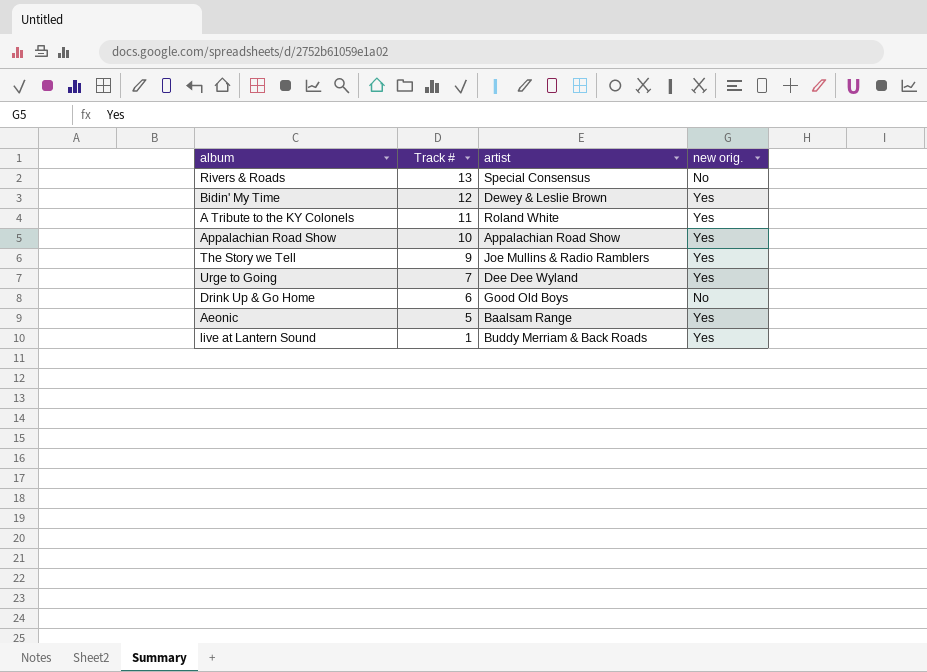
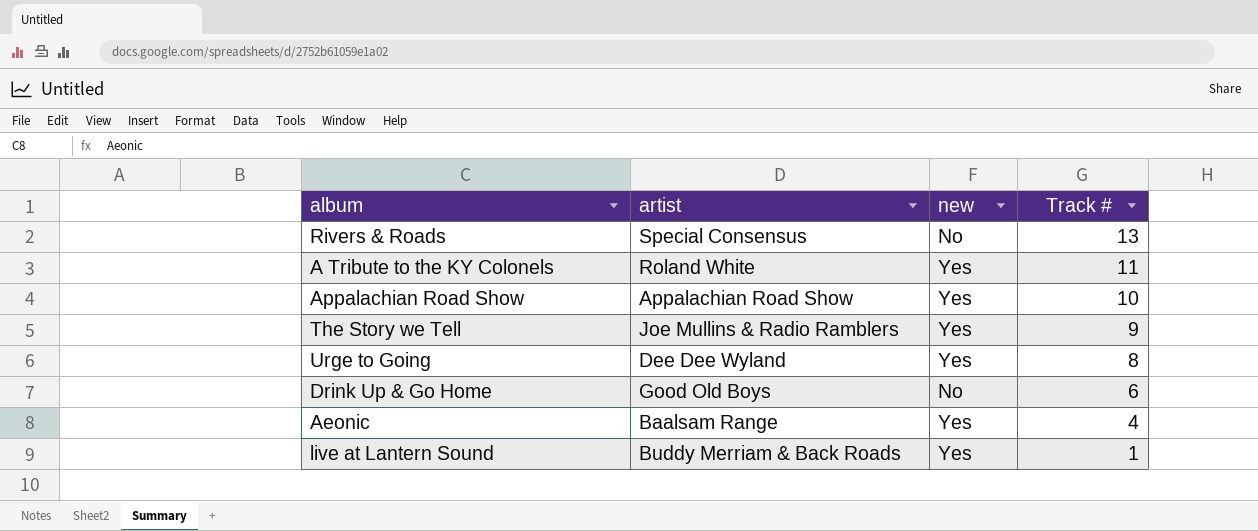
column name: new orig. -> new
column Track # | position: 2 -> 4
row Bidin' My Time: 12 | Dewey & Leslie Brown | Yes -> none
Urge to Going | Track #: 7 -> 8
Aeonic | Track #: 5 -> 4

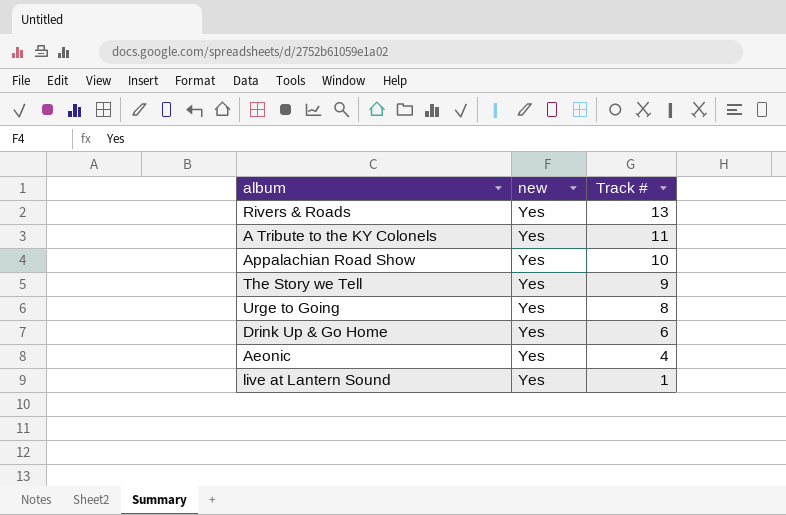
column artist | position: 2 -> none
Rivers & Roads | new: No -> Yes
Drink Up & Go Home | new: No -> Yes

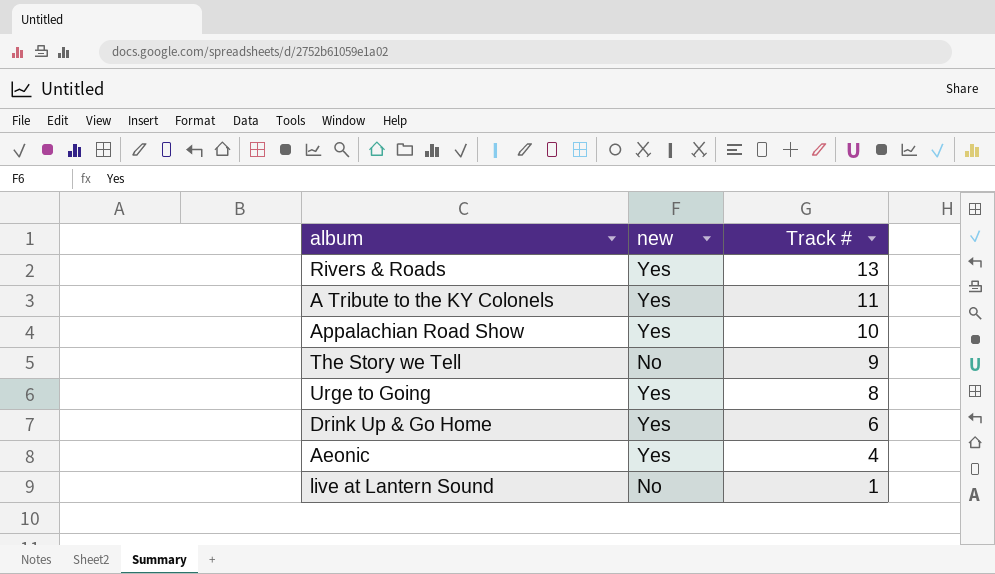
The Story we Tell | new: Yes -> No
live at Lantern Sound | new: Yes -> No

